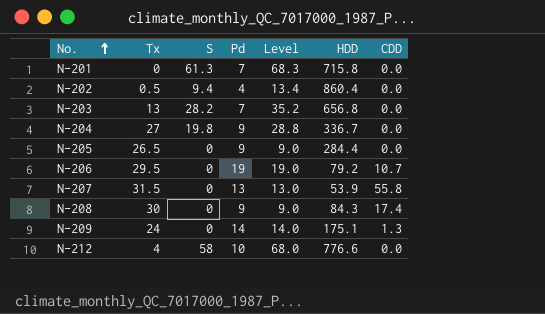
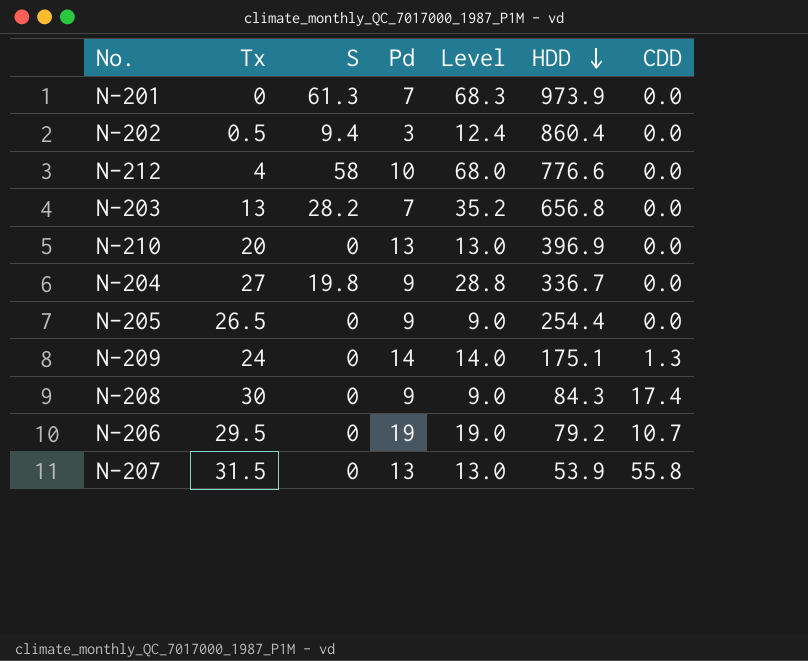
row order: No. ascending -> HDD descending
N-201 | HDD: 715.8 -> 973.9
N-202 | Pd: 4 -> 3
N-202 | Level: 13.4 -> 12.4
row N-210: none -> 20 | 0 | 13 | 13.0 | 396.9 | 0.0
N-205 | HDD: 284.4 -> 254.4

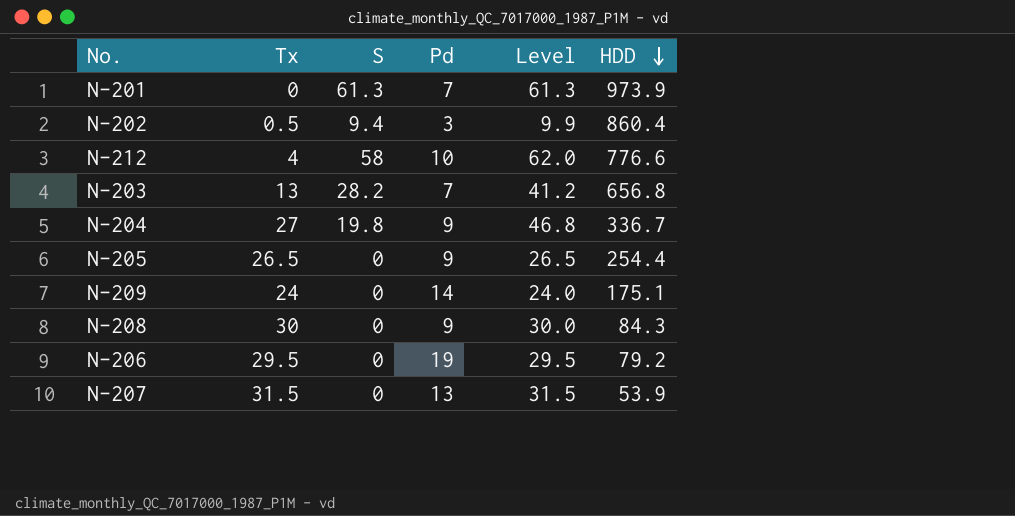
column CDD | position: 7 -> none
column Level | formula: [S] + [Pd] -> [Tx] + [S]
row N-210: 20 | 0 | 13 | 13.0 | 396.9 | 0.0 -> none

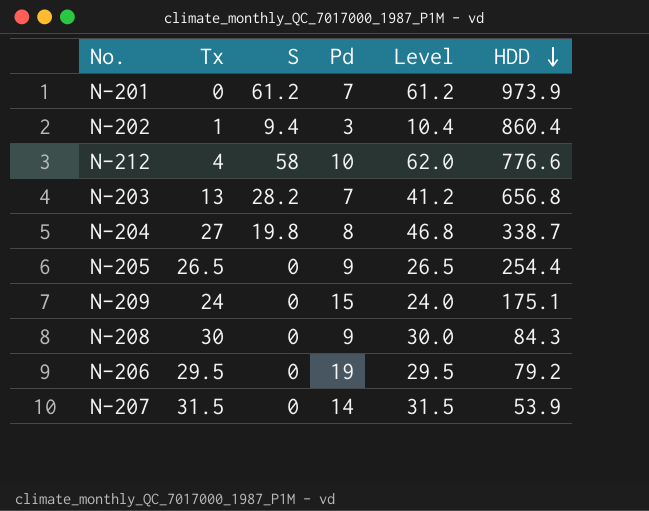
N-201 | S: 61.3 -> 61.2
N-201 | Level: 61.3 -> 61.2
N-202 | Tx: 0.5 -> 1
N-202 | Level: 9.9 -> 10.4
N-204 | Pd: 9 -> 8
N-204 | HDD: 336.7 -> 338.7
N-209 | Pd: 14 -> 15
N-207 | Pd: 13 -> 14

